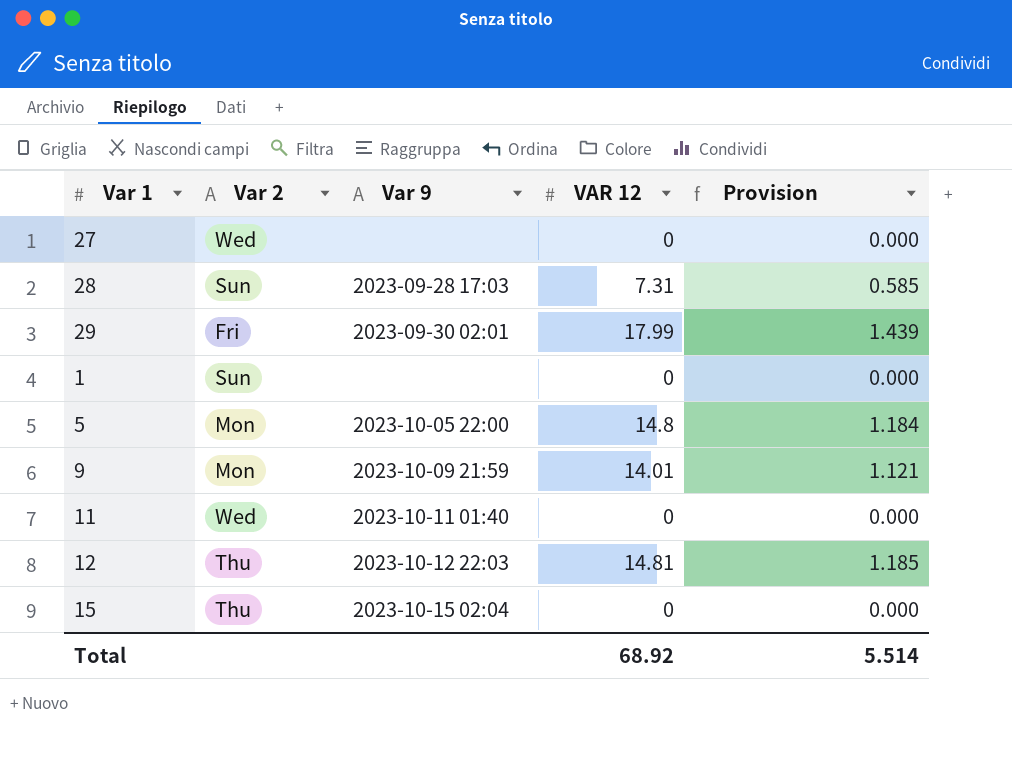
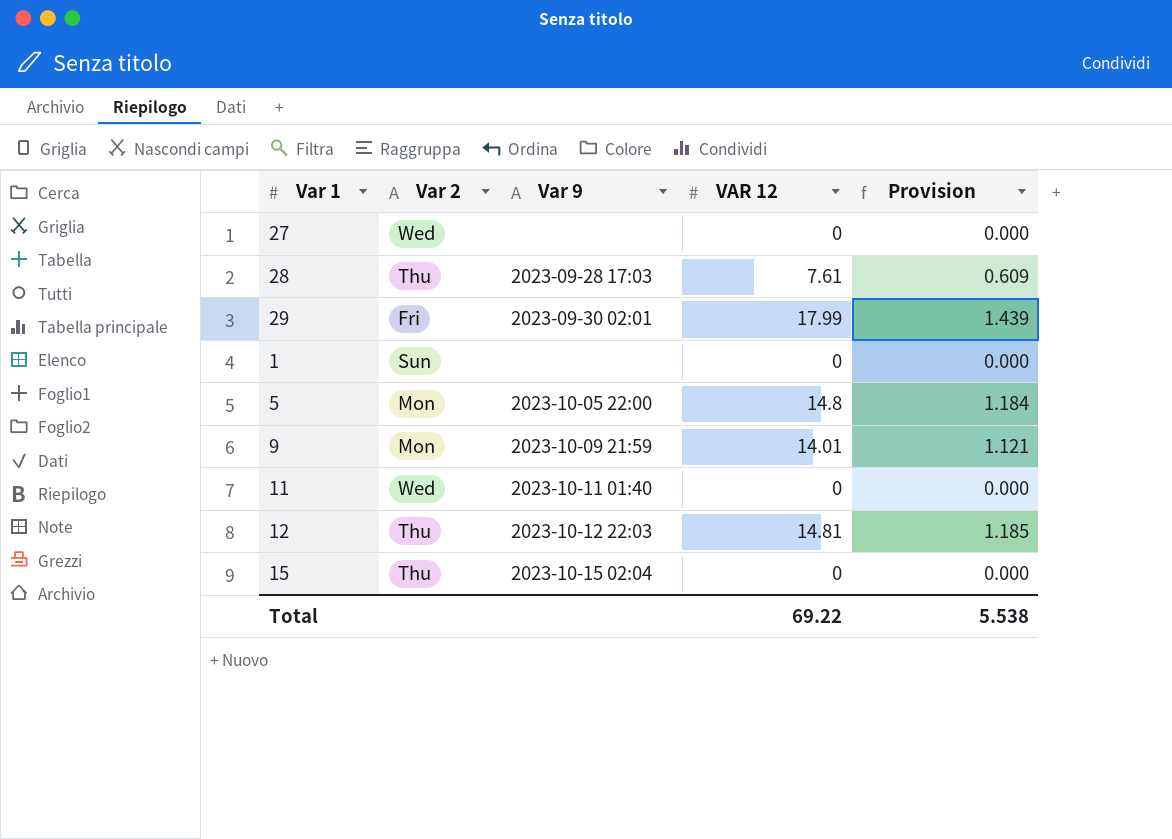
28 | Var 2: Sun -> Thu
28 | VAR 12: 7.31 -> 7.61
28 | Provision: 0.585 -> 0.609
Total | VAR 12: 68.92 -> 69.22
Total | Provision: 5.514 -> 5.538

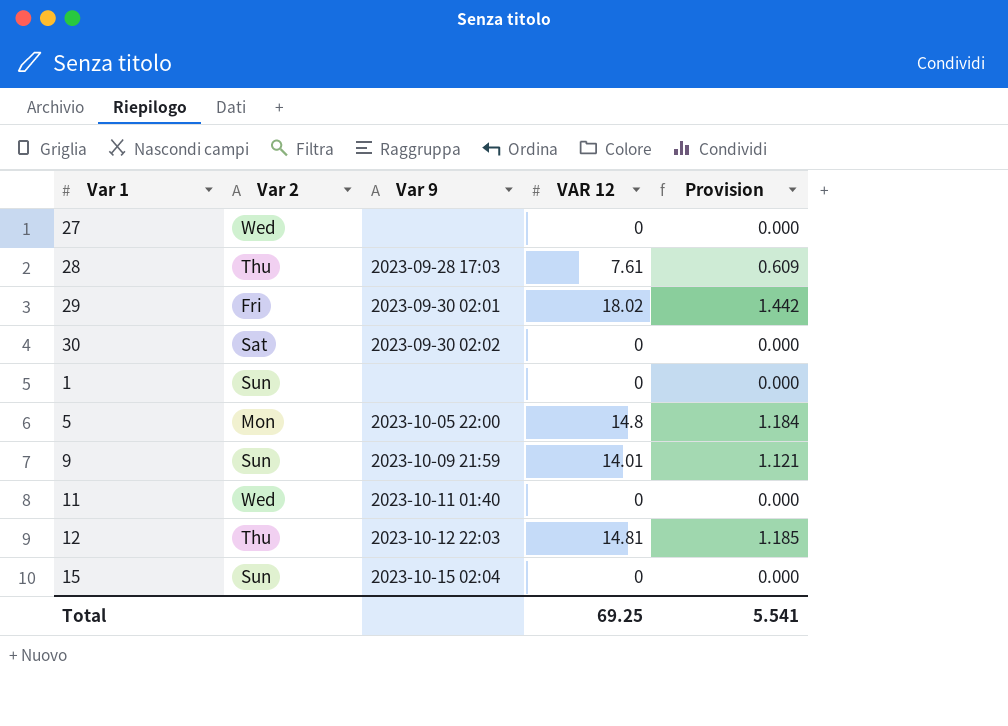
29 | VAR 12: 17.99 -> 18.02
29 | Provision: 1.439 -> 1.442
row 30: none -> Sat | 2023-09-30 02:02 | 0 | 0.000
9 | Var 2: Mon -> Sun
15 | Var 2: Thu -> Sun
Total | VAR 12: 69.22 -> 69.25
Total | Provision: 5.538 -> 5.541

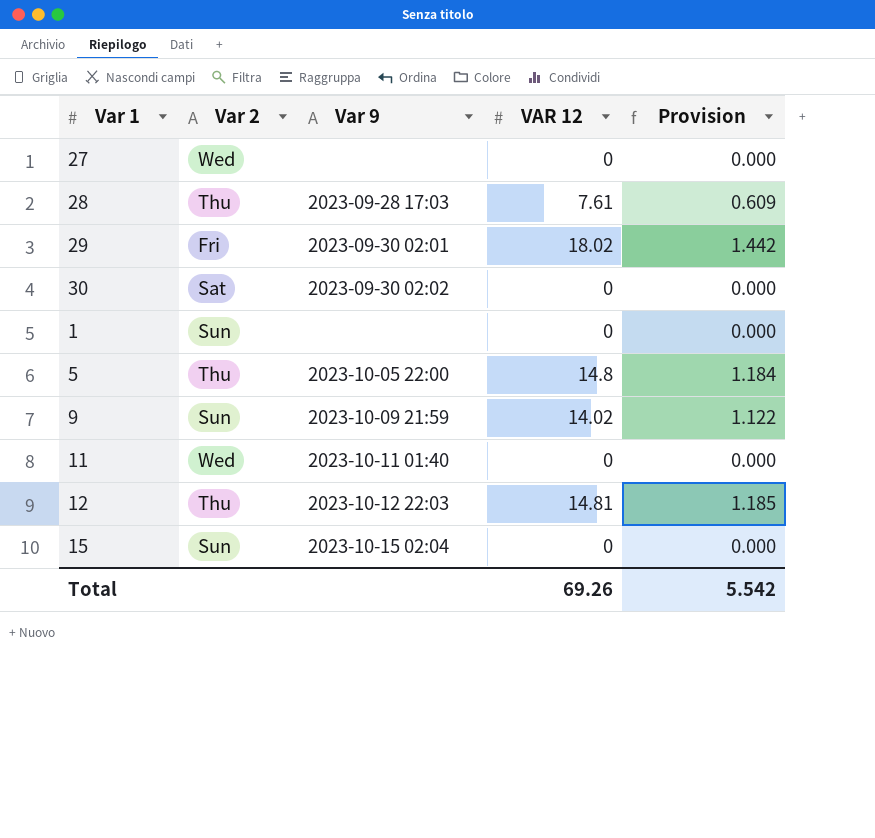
5 | Var 2: Mon -> Thu
9 | VAR 12: 14.01 -> 14.02
9 | Provision: 1.121 -> 1.122
Total | VAR 12: 69.25 -> 69.26
Total | Provision: 5.541 -> 5.542

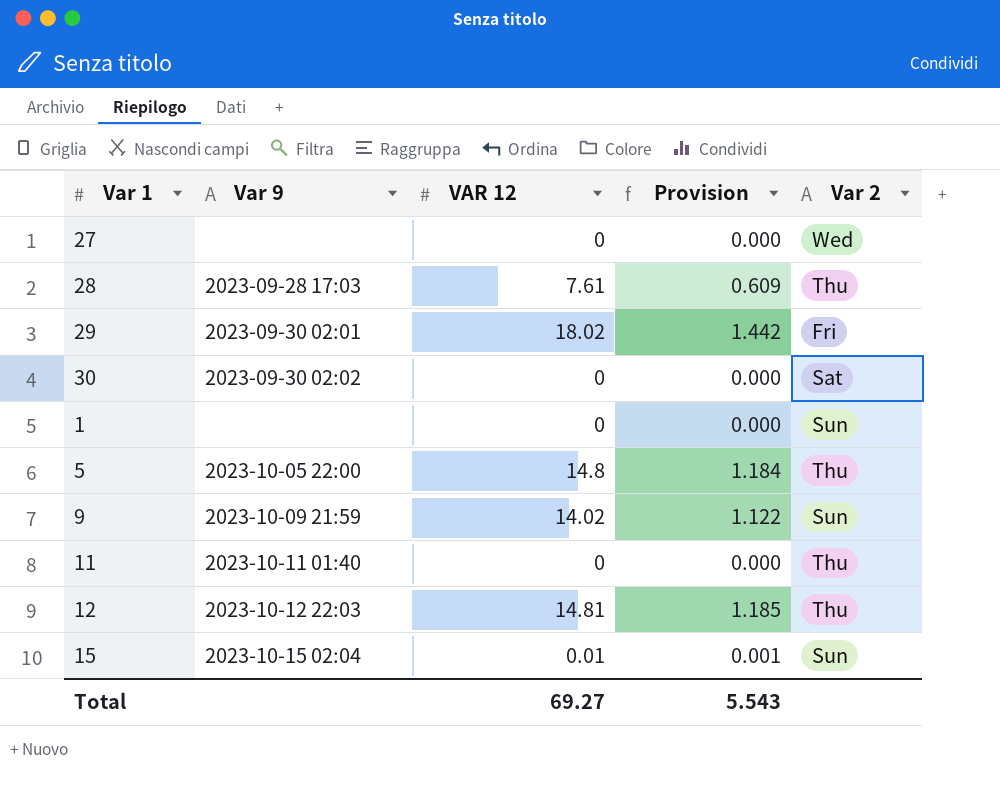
column Var 2 | position: 2 -> 5
11 | Var 2: Wed -> Thu
15 | VAR 12: 0 -> 0.01
15 | Provision: 0.000 -> 0.001
Total | VAR 12: 69.26 -> 69.27
Total | Provision: 5.542 -> 5.543

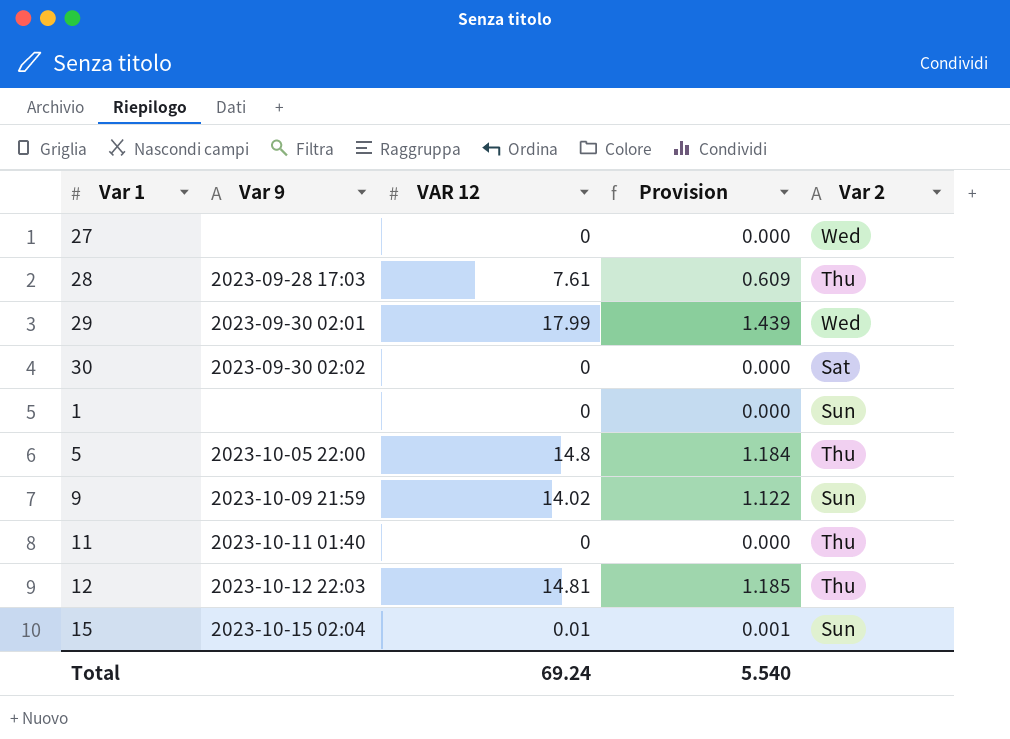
29 | VAR 12: 18.02 -> 17.99
29 | Provision: 1.442 -> 1.439
29 | Var 2: Fri -> Wed
Total | VAR 12: 69.27 -> 69.24
Total | Provision: 5.543 -> 5.540

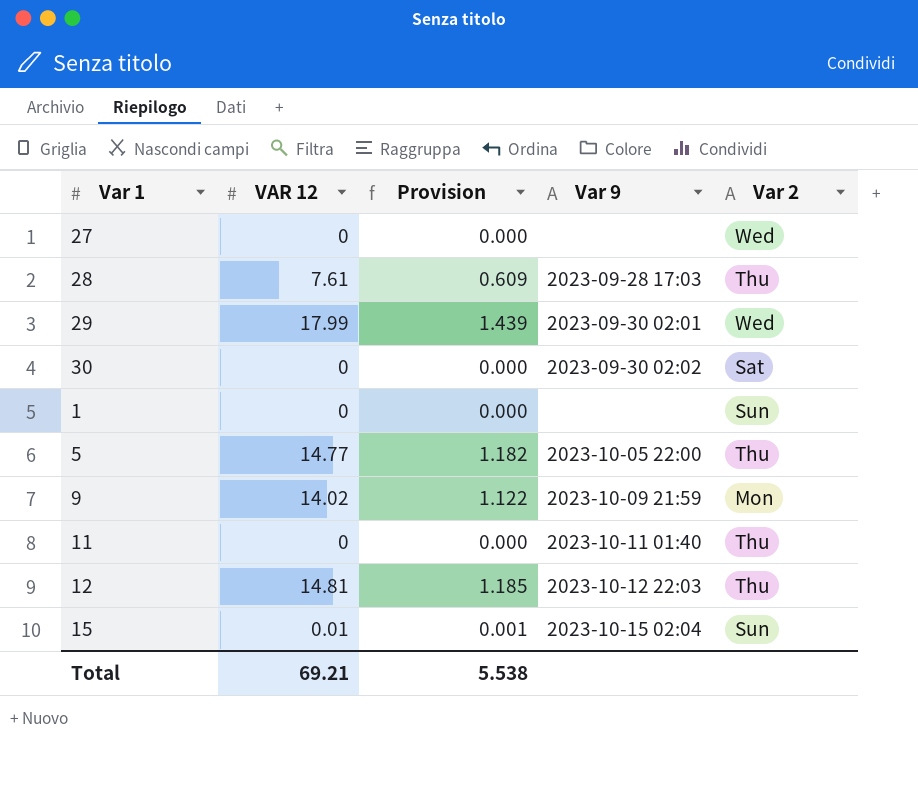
column Var 9 | position: 2 -> 4
5 | VAR 12: 14.8 -> 14.77
5 | Provision: 1.184 -> 1.182
9 | Var 2: Sun -> Mon
Total | VAR 12: 69.24 -> 69.21
Total | Provision: 5.540 -> 5.538

